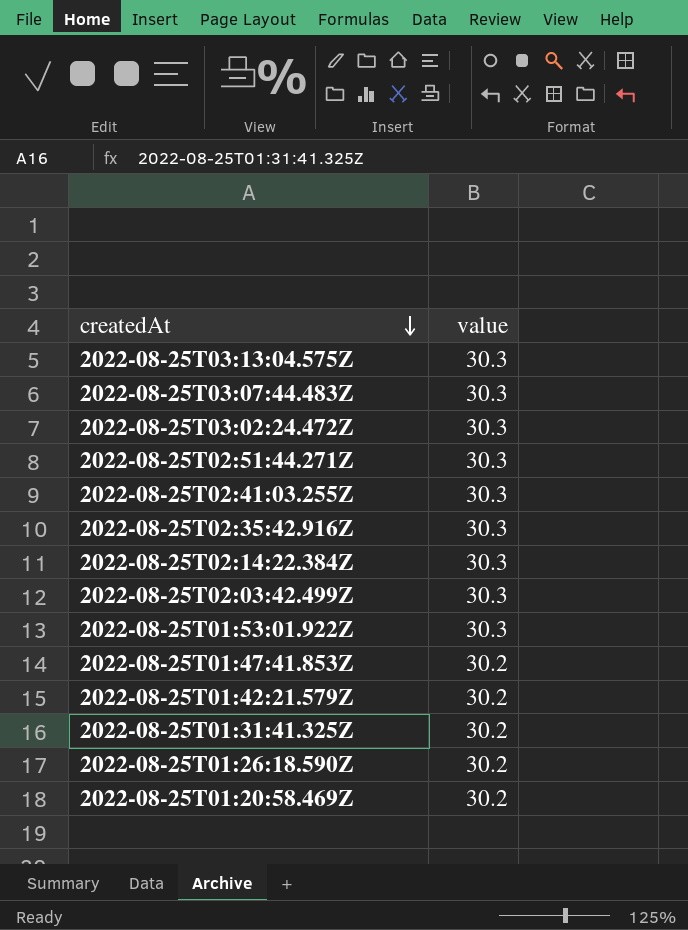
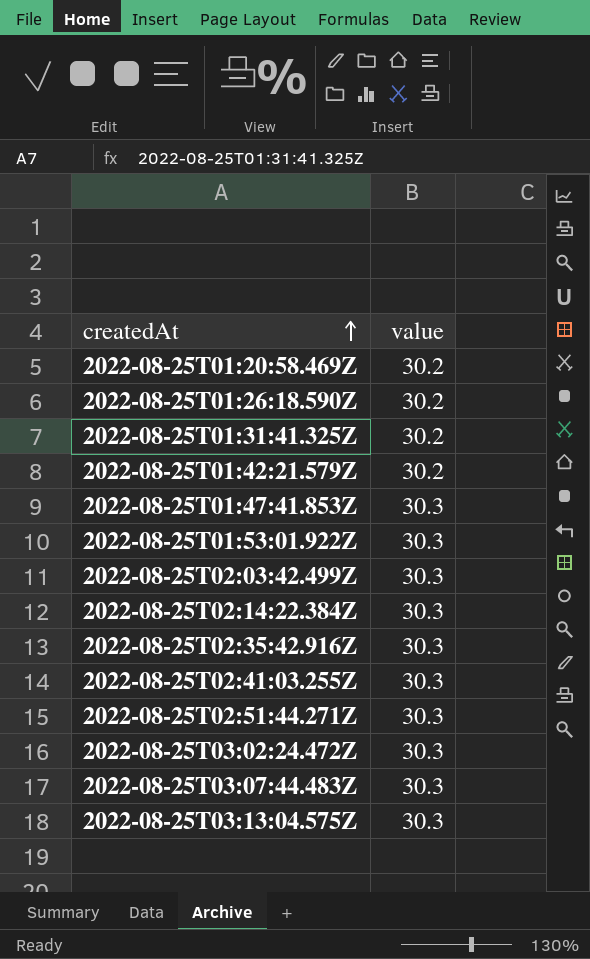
row order: createdAt descending -> createdAt ascending
2022-08-25T01:47:41.853Z | value: 30.2 -> 30.3

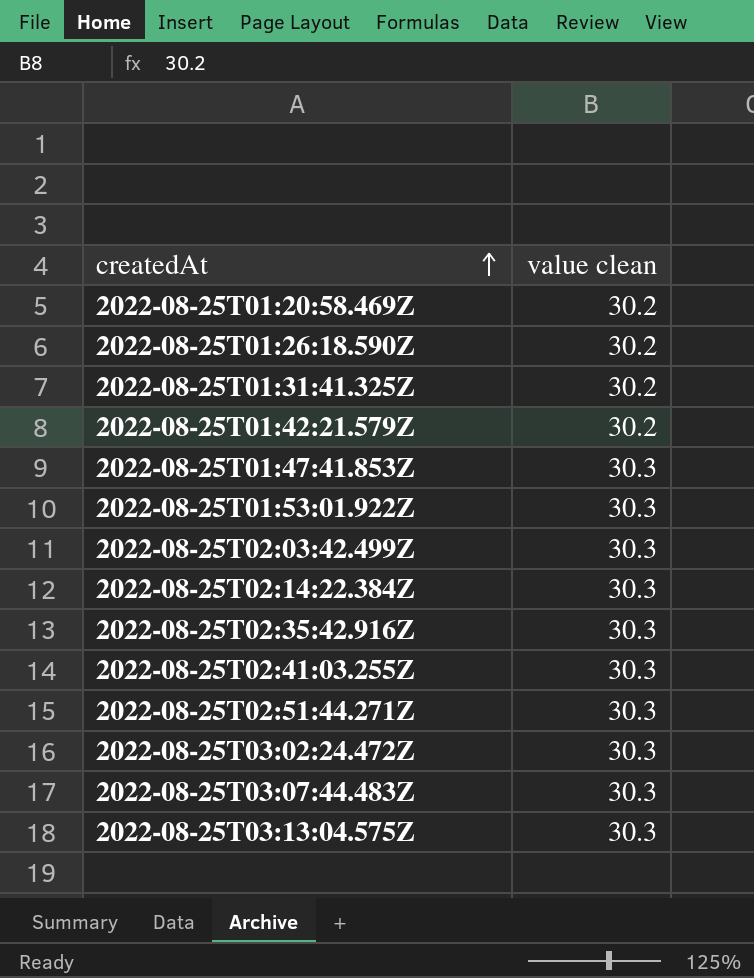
column name: value -> value clean

